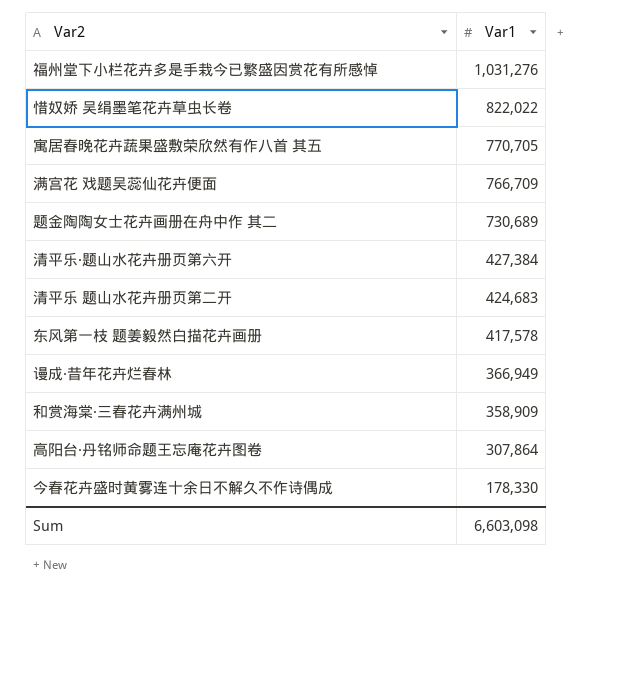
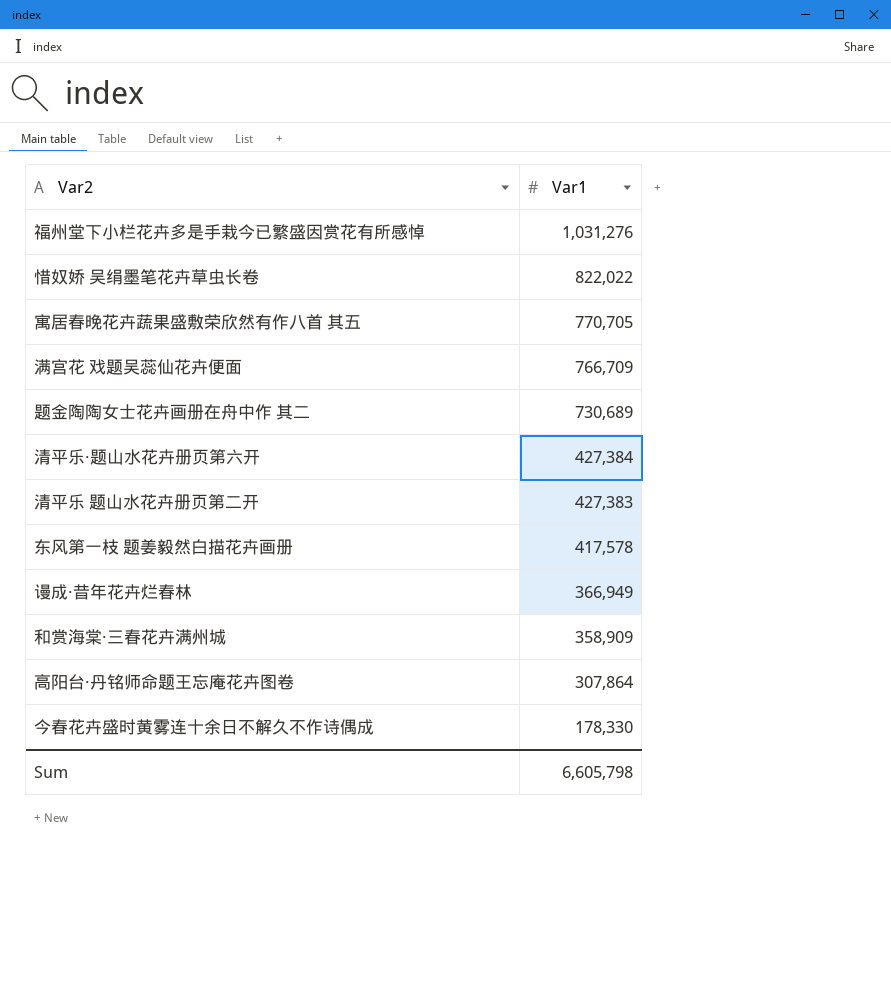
清平乐 题山水花卉册页第二开 | Var1: 424,683 -> 427,383
Sum | Var1: 6,603,098 -> 6,605,798

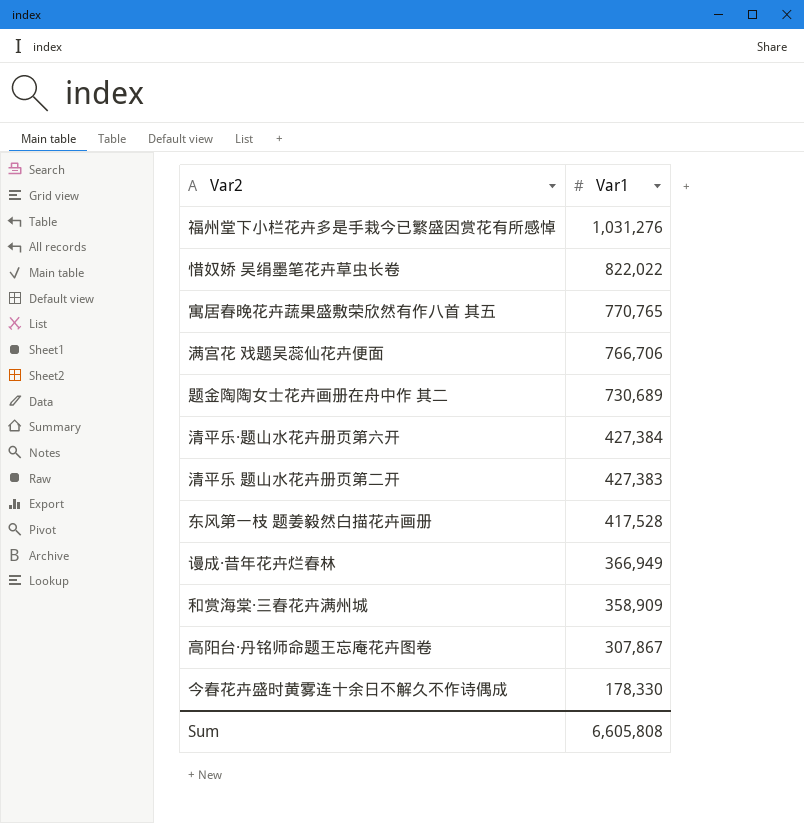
寓居春晚花卉蔬果盛敷荣欣然有作八首 其五 | Var1: 770,705 -> 770,765
满宫花 戏题吴蕊仙花卉便面 | Var1: 766,709 -> 766,706
东风第一枝 题姜毅然白描花卉画册 | Var1: 417,578 -> 417,528
高阳台·丹铭师命题王忘庵花卉图卷 | Var1: 307,864 -> 307,867
Sum | Var1: 6,605,798 -> 6,605,808

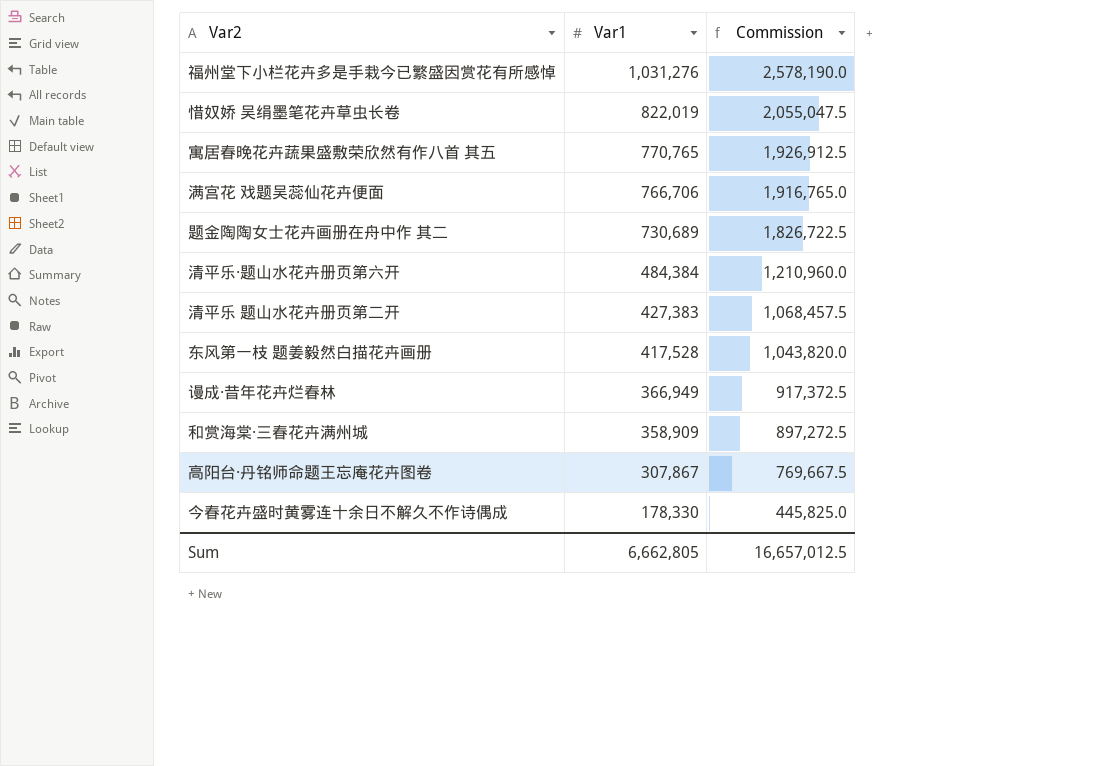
column Commission | formula: none -> [Var1] * 2.5
惜奴娇 吴绢墨笔花卉草虫长卷 | Var1: 822,022 -> 822,019
清平乐·题山水花卉册页第六开 | Var1: 427,384 -> 484,384
Sum | Var1: 6,605,808 -> 6,662,805

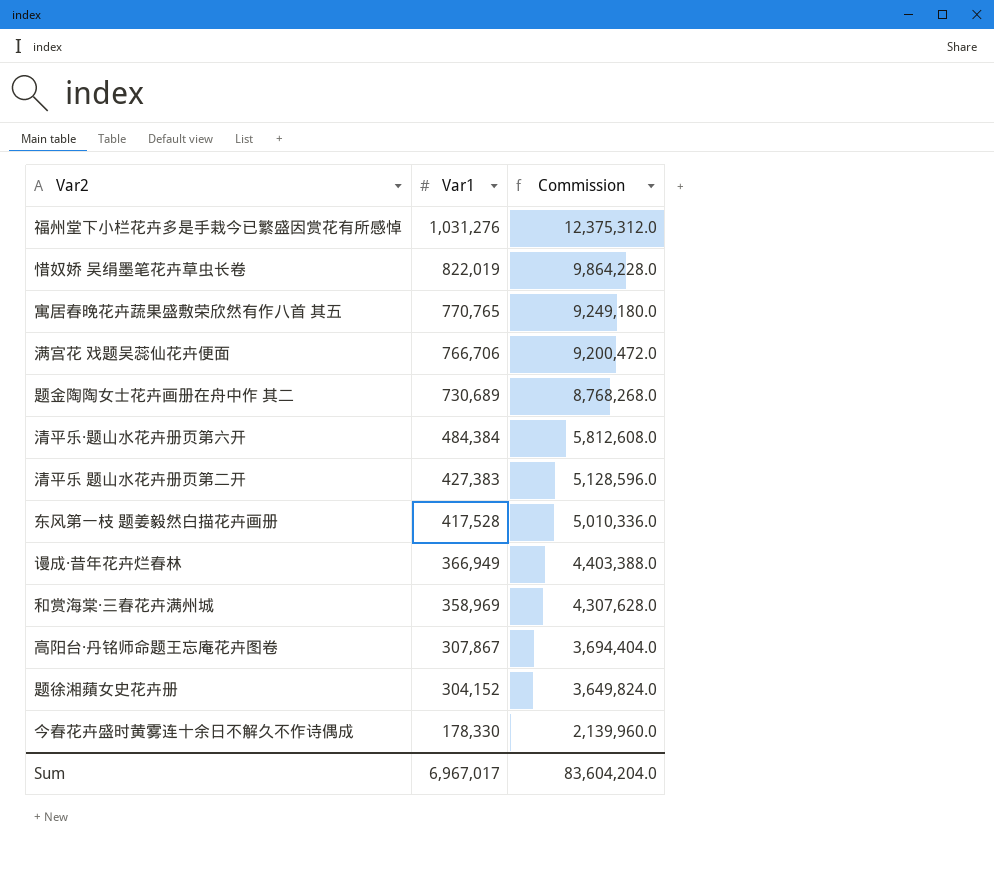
column Commission | formula: [Var1] * 2.5 -> [Var1] * 12
和赏海棠·三春花卉满州城 | Var1: 358,909 -> 358,969
row 题徐湘蘋女史花卉册: none -> 304,152 | 3,649,824.0
Sum | Var1: 6,662,805 -> 6,967,017
Sum | Commission: 16,657,012.5 -> 83,604,204.0

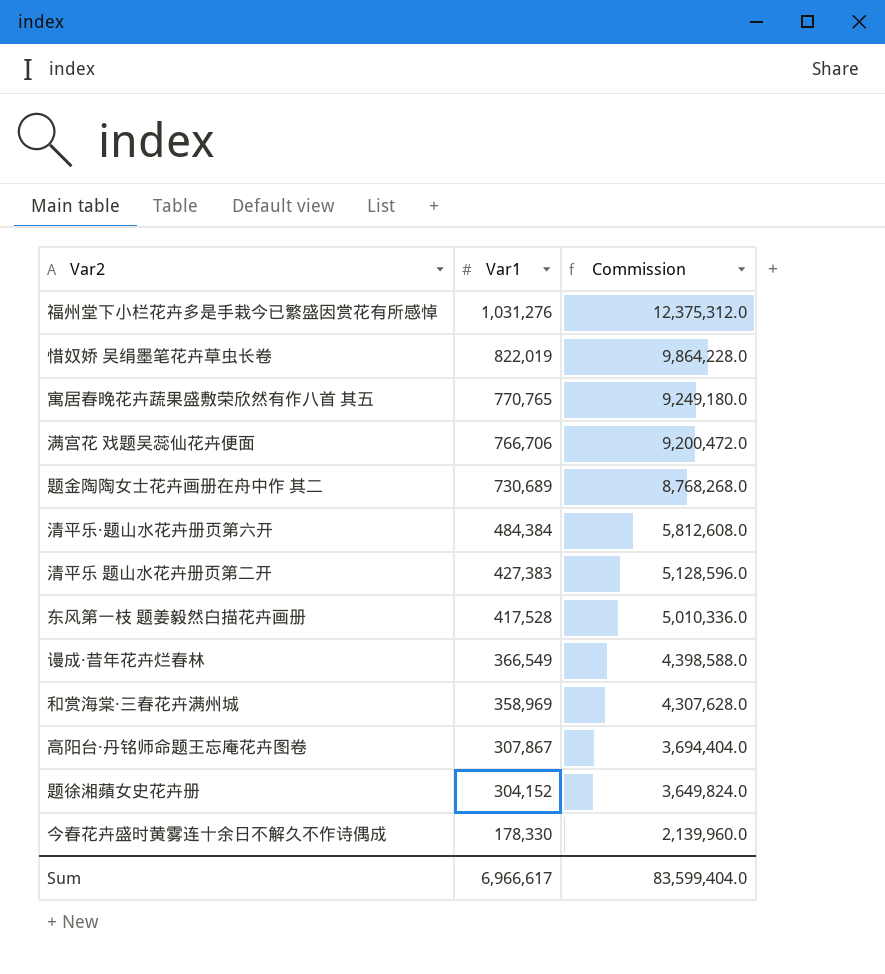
谩成·昔年花卉烂春林 | Var1: 366,949 -> 366,549
谩成·昔年花卉烂春林 | Commission: 4,403,388.0 -> 4,398,588.0
Sum | Var1: 6,967,017 -> 6,966,617
Sum | Commission: 83,604,204.0 -> 83,599,404.0

